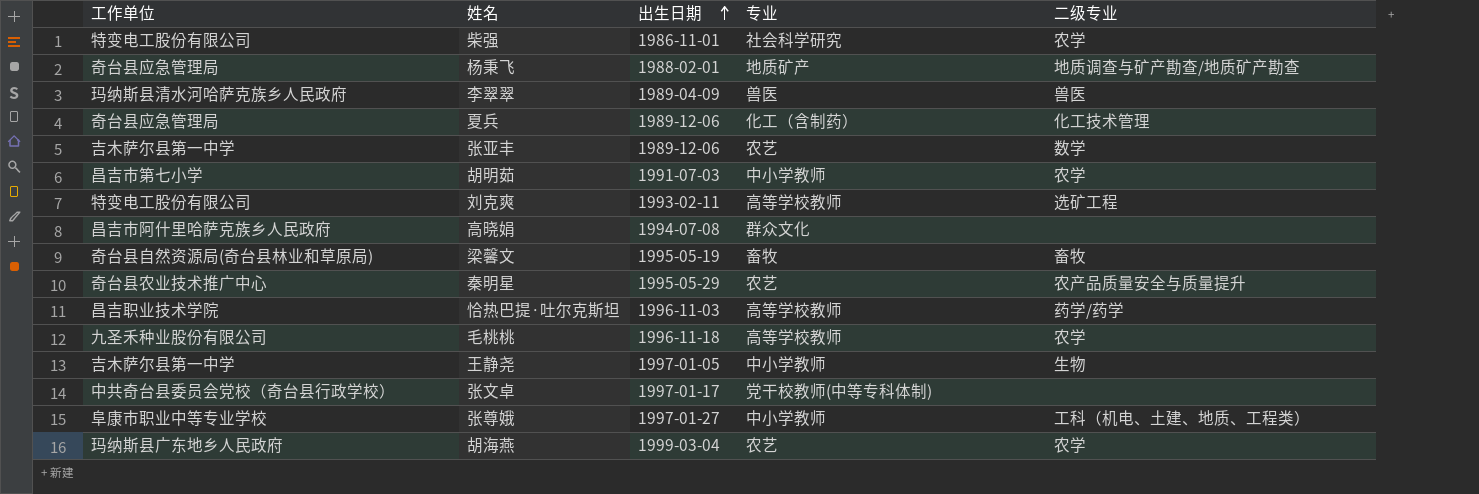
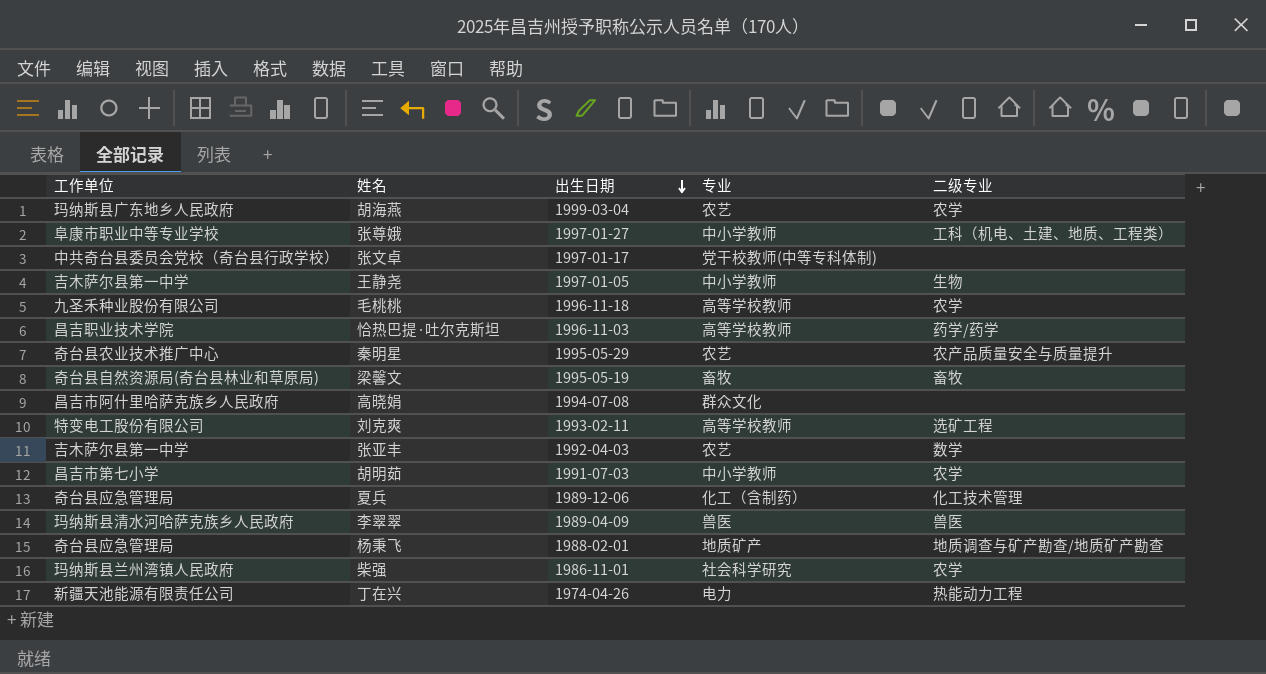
row order: 出生日期 ascending -> 出生日期 descending
张亚丰 | 出生日期: 1989-12-06 -> 1992-04-03
柴强 | 工作单位: 特变电工股份有限公司 -> 玛纳斯县兰州湾镇人民政府
row 丁在兴: none -> 新疆天池能源有限责任公司 | 1974-04-26 | 电力 | 热能动力工程

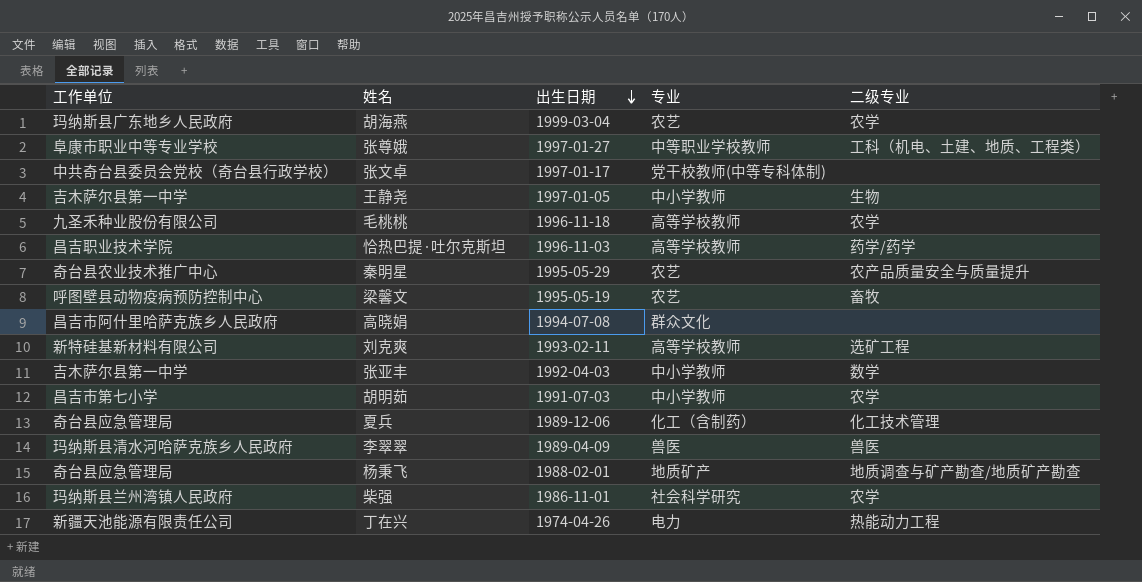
张尊娥 | 专业: 中小学教师 -> 中等职业学校教师
梁馨文 | 工作单位: 奇台县自然资源局(奇台县林业和草原局) -> 呼图壁县动物疫病预防控制中心
梁馨文 | 专业: 畜牧 -> 农艺
刘克爽 | 工作单位: 特变电工股份有限公司 -> 新特硅基新材料有限公司
张亚丰 | 专业: 农艺 -> 中小学教师

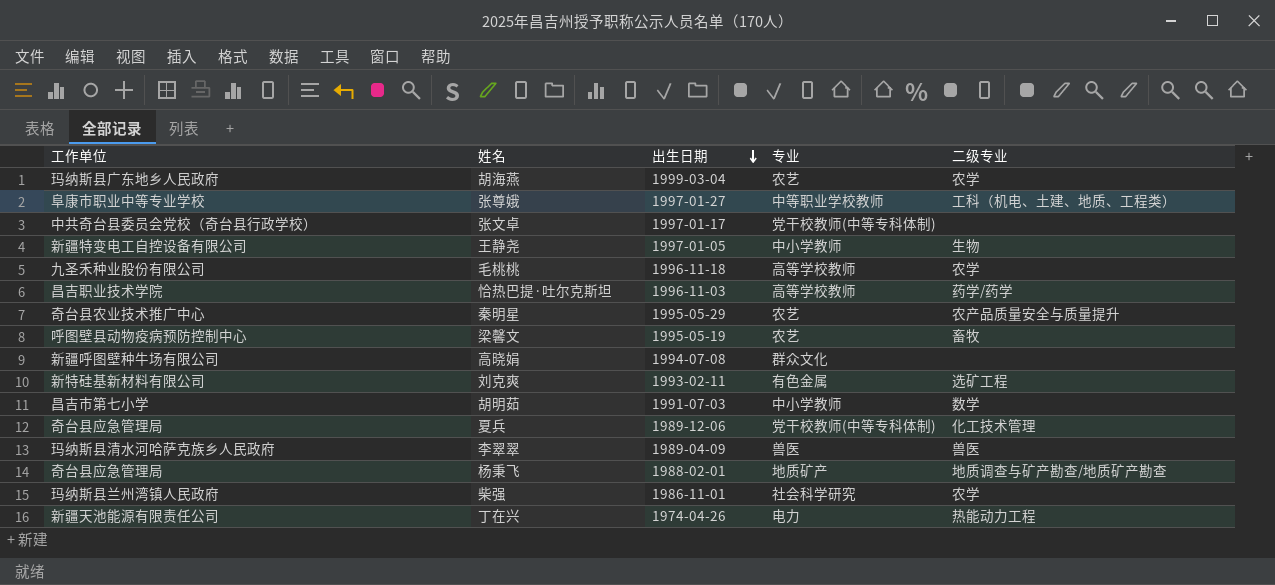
row 张亚丰: 吉木萨尔县第一中学 | 1992-04-03 | 中小学教师 | 数学 -> none
王静尧 | 工作单位: 吉木萨尔县第一中学 -> 新疆特变电工自控设备有限公司
高晓娟 | 工作单位: 昌吉市阿什里哈萨克族乡人民政府 -> 新疆呼图壁种牛场有限公司
刘克爽 | 专业: 高等学校教师 -> 有色金属
胡明茹 | 二级专业: 农学 -> 数学
夏兵 | 专业: 化工（含制药） -> 党干校教师(中等专科体制)

